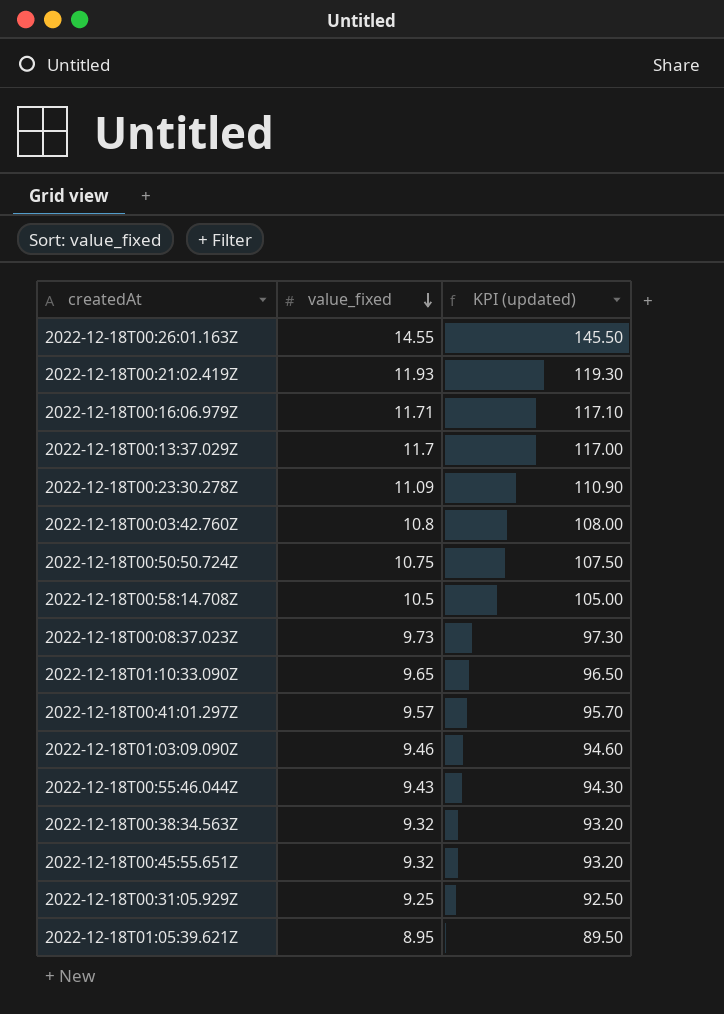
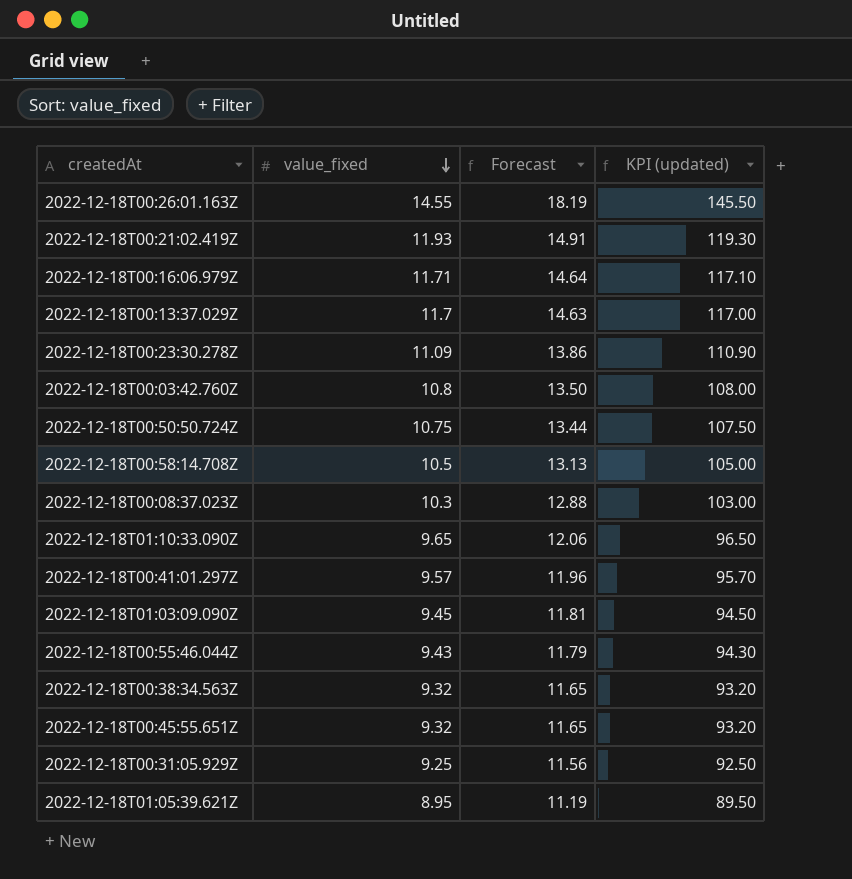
column Forecast | formula: none -> [value_fixed] * 1.25
2022-12-18T00:08:37.023Z | value_fixed: 9.73 -> 10.3
2022-12-18T00:08:37.023Z | KPI (updated): 97.30 -> 103.00
2022-12-18T01:03:09.090Z | value_fixed: 9.46 -> 9.45
2022-12-18T01:03:09.090Z | KPI (updated): 94.60 -> 94.50

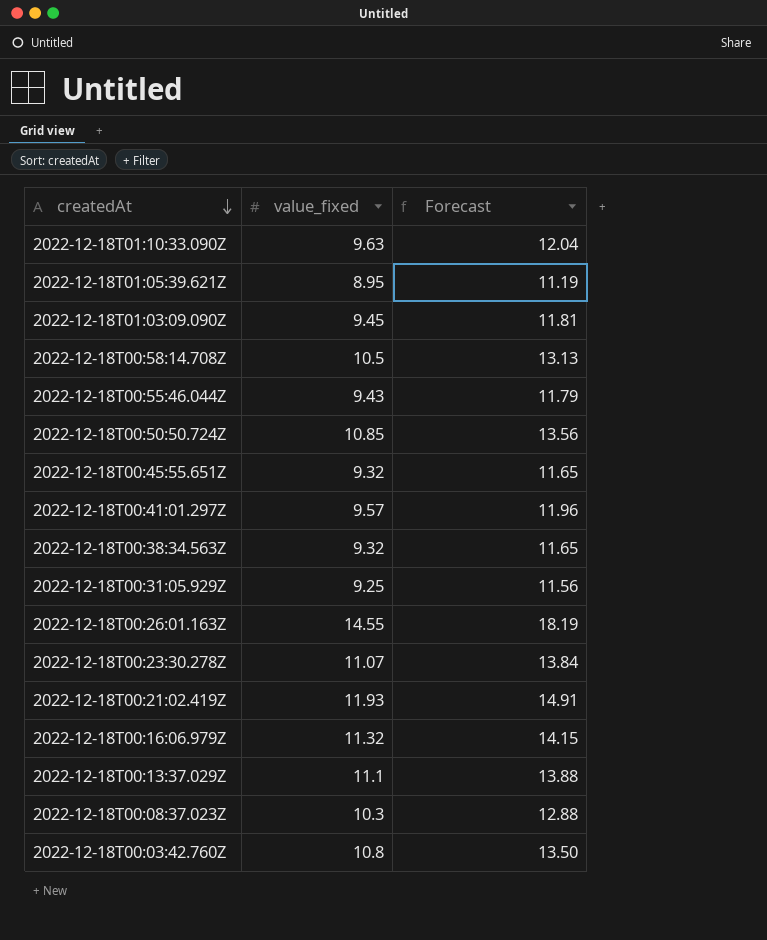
row order: value_fixed descending -> createdAt descending
column KPI (updated) | formula: [value_fixed] * 10 -> none
2022-12-18T01:10:33.090Z | value_fixed: 9.65 -> 9.63
2022-12-18T01:10:33.090Z | Forecast: 12.06 -> 12.04
2022-12-18T00:50:50.724Z | value_fixed: 10.75 -> 10.85
2022-12-18T00:50:50.724Z | Forecast: 13.44 -> 13.56
2022-12-18T00:23:30.278Z | value_fixed: 11.09 -> 11.07
2022-12-18T00:23:30.278Z | Forecast: 13.86 -> 13.84
2022-12-18T00:16:06.979Z | value_fixed: 11.71 -> 11.32
2022-12-18T00:16:06.979Z | Forecast: 14.64 -> 14.15
2022-12-18T00:13:37.029Z | value_fixed: 11.7 -> 11.1
2022-12-18T00:13:37.029Z | Forecast: 14.63 -> 13.88

